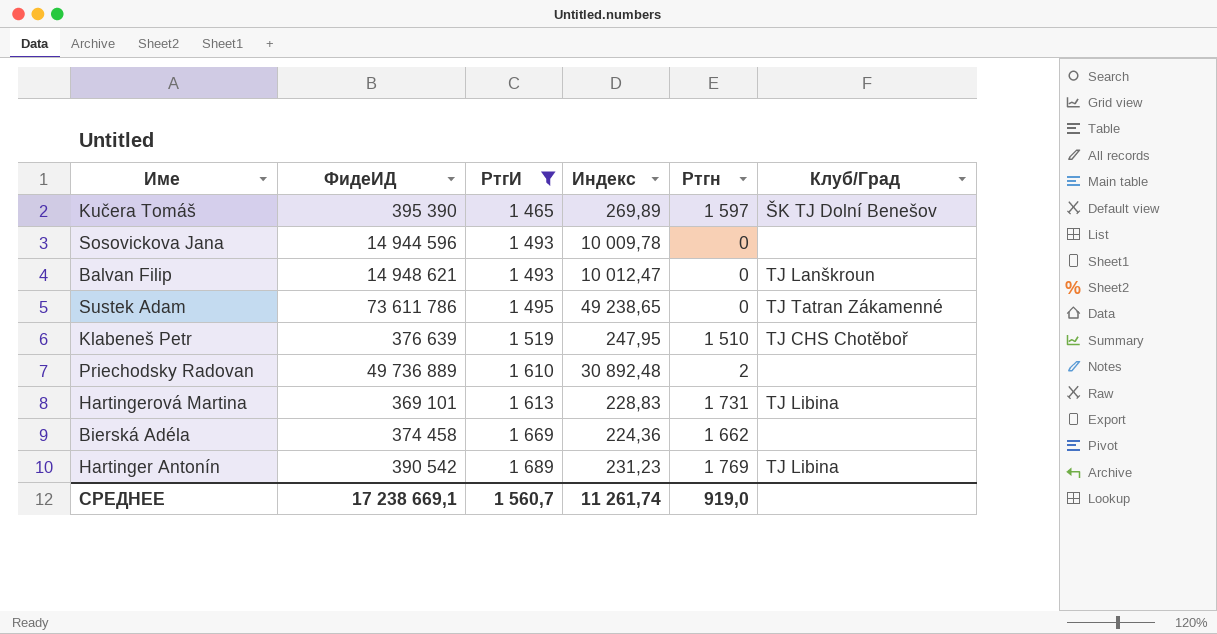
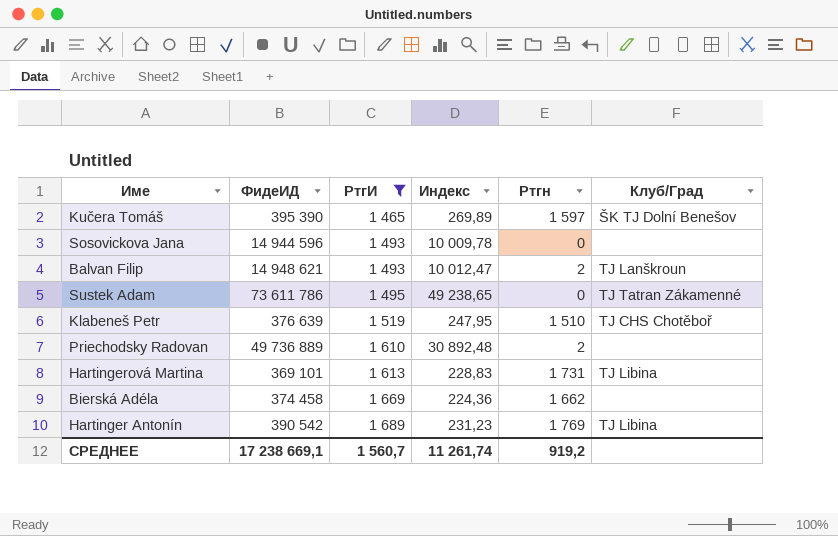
Balvan Filip | Ртгн: 0 -> 2
СРЕДНЕЕ | Ртгн: 919,0 -> 919,2

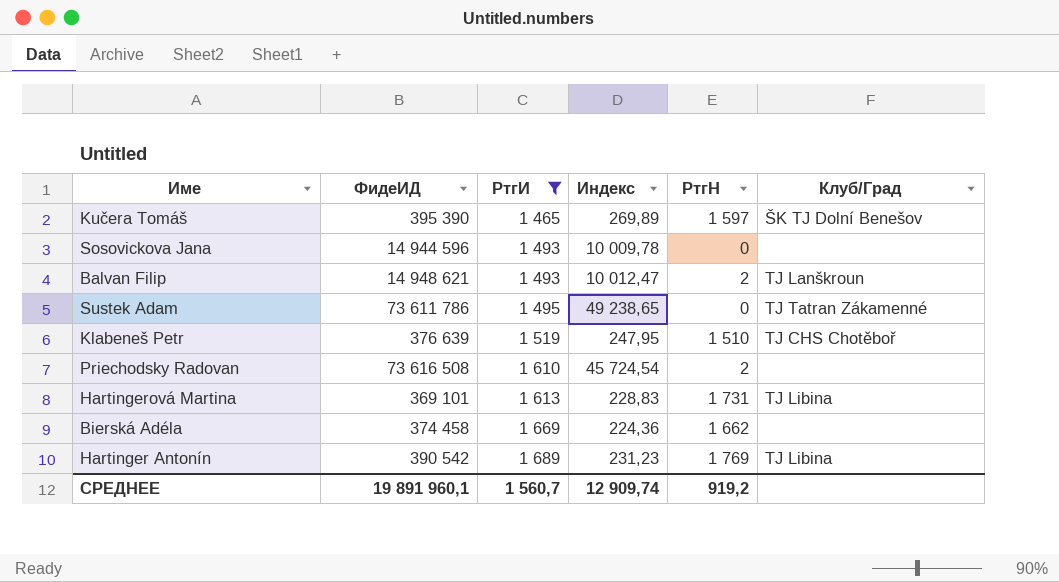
column name: Ртгн -> РтгН
Priechodsky Radovan | ФидеИД: 49 736 889 -> 73 616 508
Priechodsky Radovan | Индекс: 30 892,48 -> 45 724,54
СРЕДНЕЕ | ФидеИД: 17 238 669,1 -> 19 891 960,1
СРЕДНЕЕ | Индекс: 11 261,74 -> 12 909,74

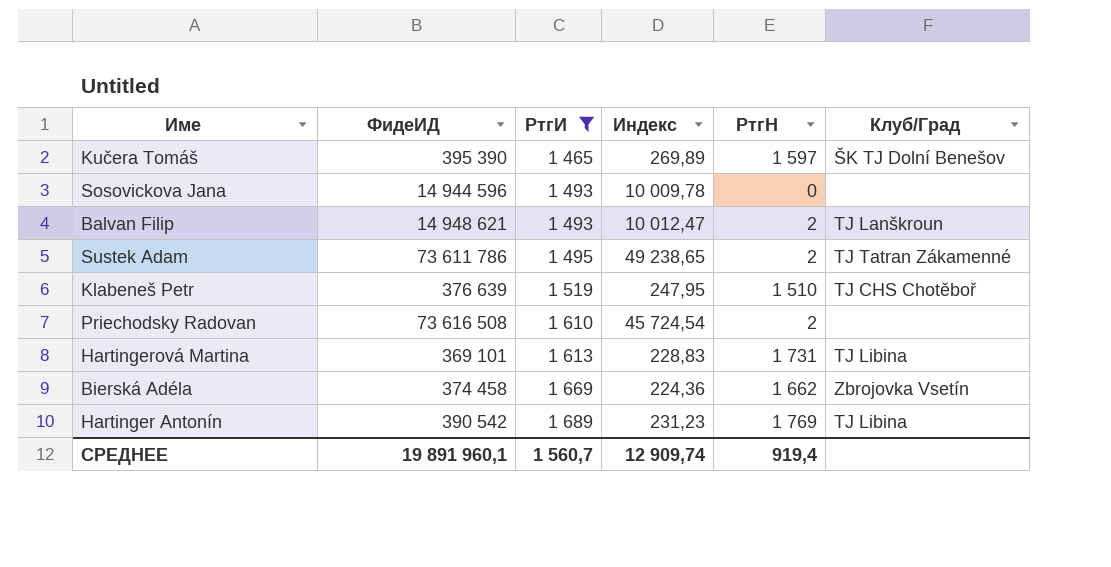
Sustek Adam | РтгН: 0 -> 2
Bierská Adéla | Клуб/Град: none -> Zbrojovka Vsetín
СРЕДНЕЕ | РтгН: 919,2 -> 919,4

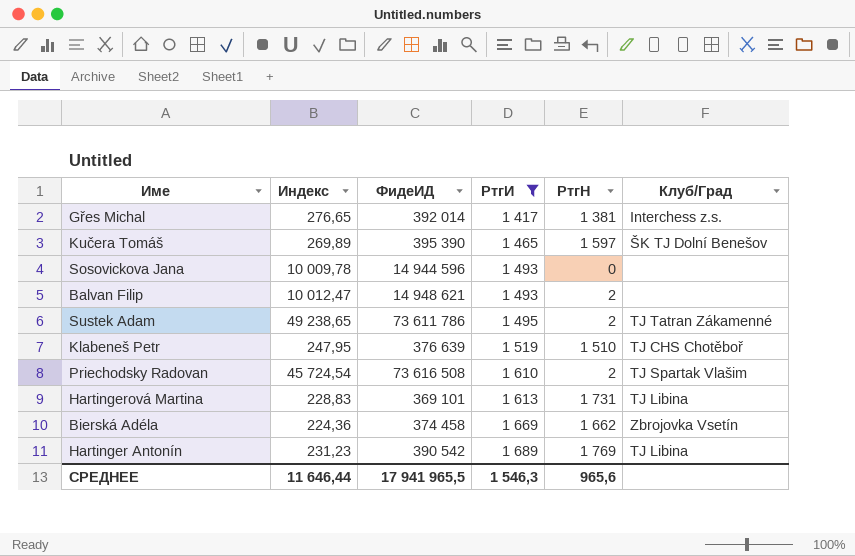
column Индекс | position: 4 -> 2
row Gřes Michal: none -> 276,65 | 392 014 | 1 417 | 1 381 | Interchess z.s.
Balvan Filip | Клуб/Град: TJ Lanškroun -> none
Priechodsky Radovan | Клуб/Град: none -> TJ Spartak Vlašim
СРЕДНЕЕ | Индекс: 12 909,74 -> 11 646,44
СРЕДНЕЕ | ФидеИД: 19 891 960,1 -> 17 941 965,5
СРЕДНЕЕ | РтгИ: 1 560,7 -> 1 546,3
СРЕДНЕЕ | РтгН: 919,4 -> 965,6

